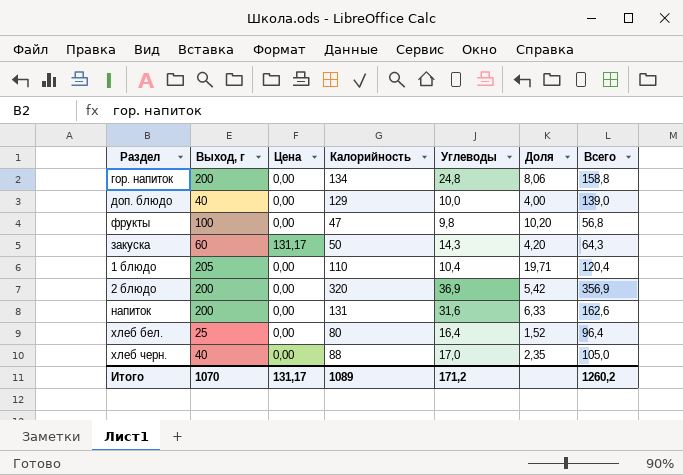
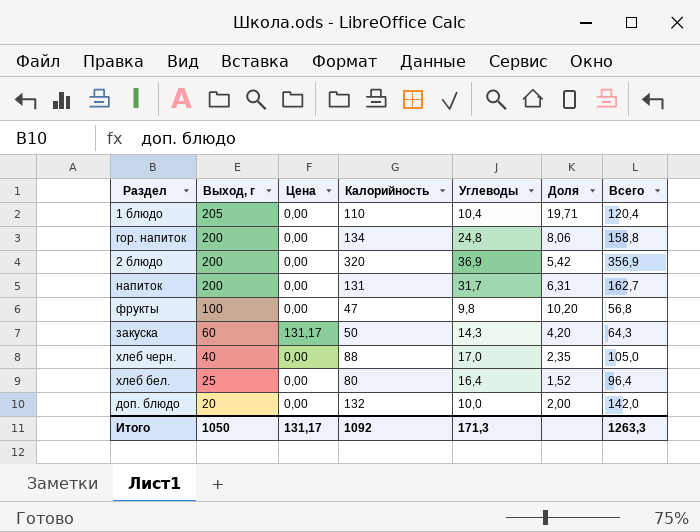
row order: none -> Выход, г descending
напиток | Углеводы: 31,6 -> 31,7
напиток | Доля: 6,33 -> 6,31
напиток | Всего: 162,6 -> 162,7
доп. блюдо | Выход, г: 40 -> 20
доп. блюдо | Калорийность: 129 -> 132
доп. блюдо | Доля: 4,00 -> 2,00
доп. блюдо | Всего: 139,0 -> 142,0
Итого | Выход, г: 1070 -> 1050
Итого | Калорийность: 1089 -> 1092
Итого | Углеводы: 171,2 -> 171,3
Итого | Всего: 1260,2 -> 1263,3

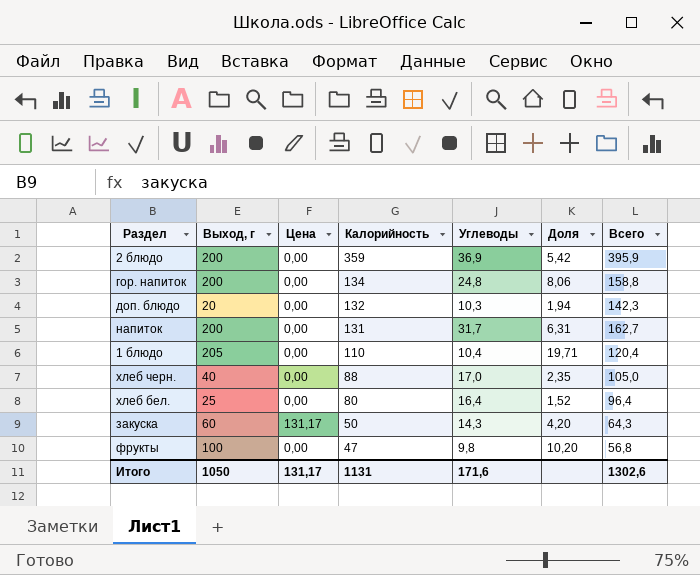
row order: Выход, г descending -> Калорийность descending
2 блюдо | Калорийность: 320 -> 359
2 блюдо | Всего: 356,9 -> 395,9
доп. блюдо | Углеводы: 10,0 -> 10,3
доп. блюдо | Доля: 2,00 -> 1,94
доп. блюдо | Всего: 142,0 -> 142,3
Итого | Калорийность: 1092 -> 1131
Итого | Углеводы: 171,3 -> 171,6
Итого | Всего: 1263,3 -> 1302,6

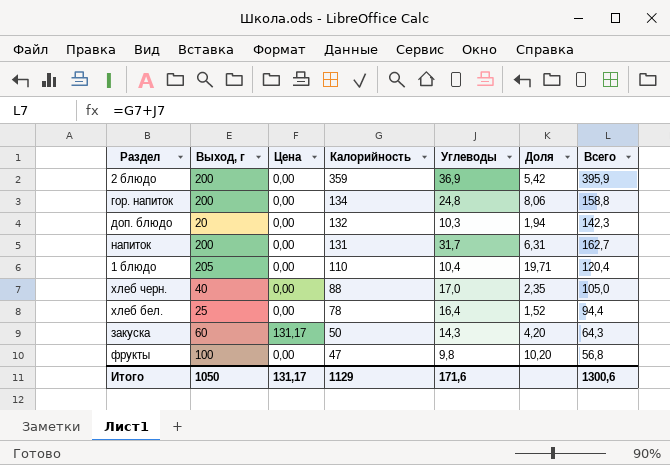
хлеб бел. | Калорийность: 80 -> 78
хлеб бел. | Всего: 96,4 -> 94,4
Итого | Калорийность: 1131 -> 1129
Итого | Всего: 1302,6 -> 1300,6

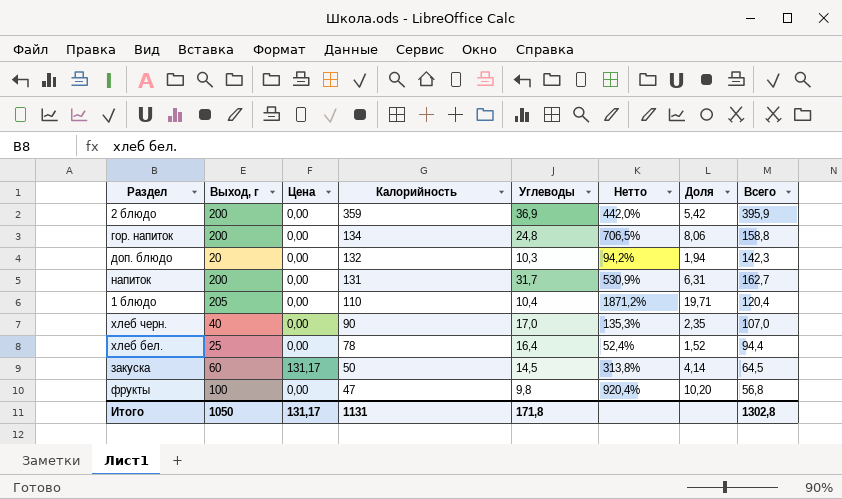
column Нетто | formula: none -> ([Выход, г] - [Углеводы]) / [Углеводы]
хлеб черн. | Калорийность: 88 -> 90
хлеб черн. | Всего: 105,0 -> 107,0
закуска | Углеводы: 14,3 -> 14,5
закуска | Доля: 4,20 -> 4,14
закуска | Всего: 64,3 -> 64,5
Итого | Калорийность: 1129 -> 1131
Итого | Углеводы: 171,6 -> 171,8
Итого | Всего: 1300,6 -> 1302,8

